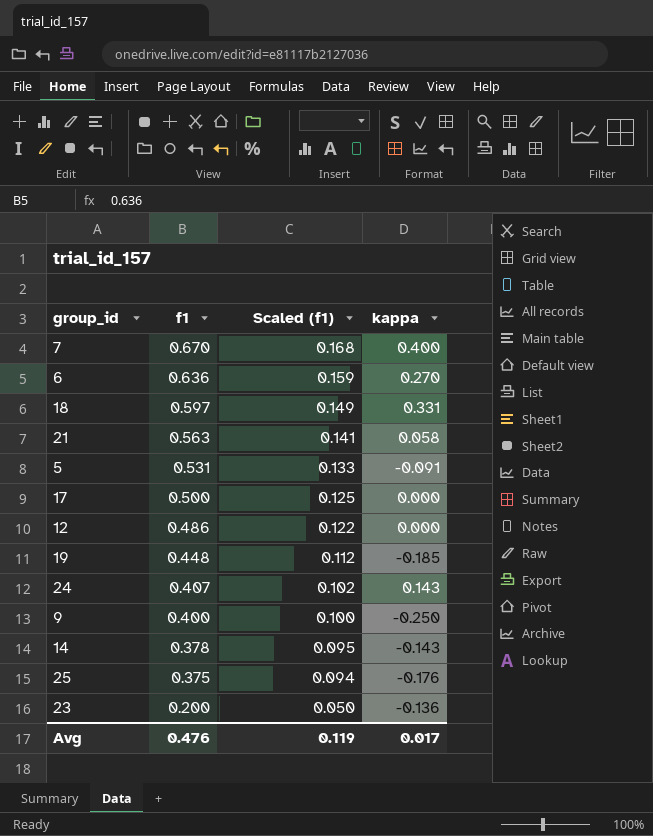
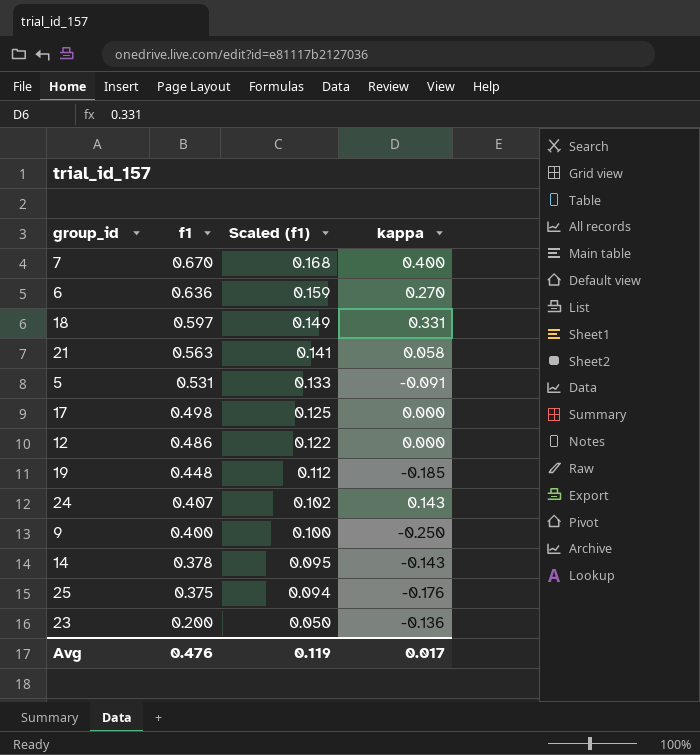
17 | f1: 0.500 -> 0.498

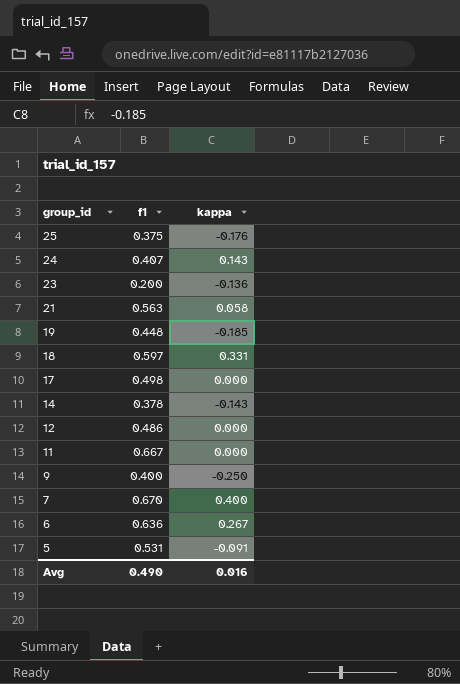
row order: f1 descending -> group_id descending
column Scaled (f1) | formula: [f1] * 0.25 -> none
row 11: none -> 0.667 | 0.000
6 | kappa: 0.270 -> 0.267
Avg | f1: 0.476 -> 0.490
Avg | kappa: 0.017 -> 0.016

